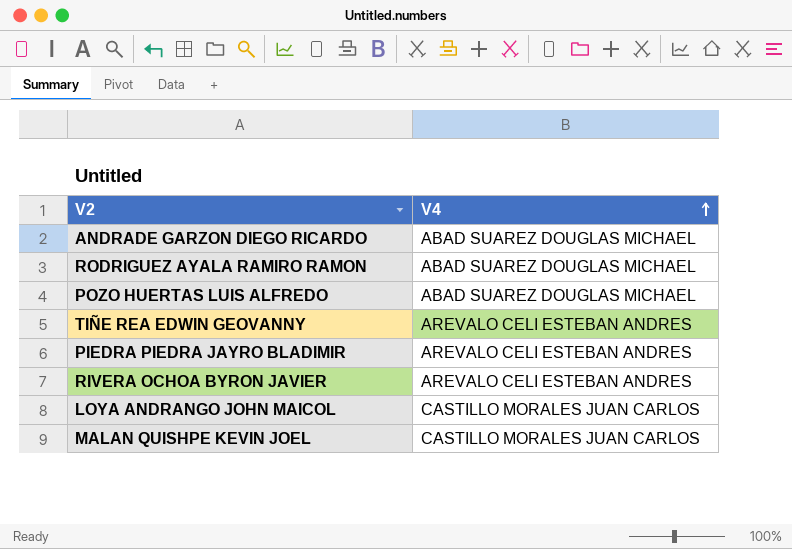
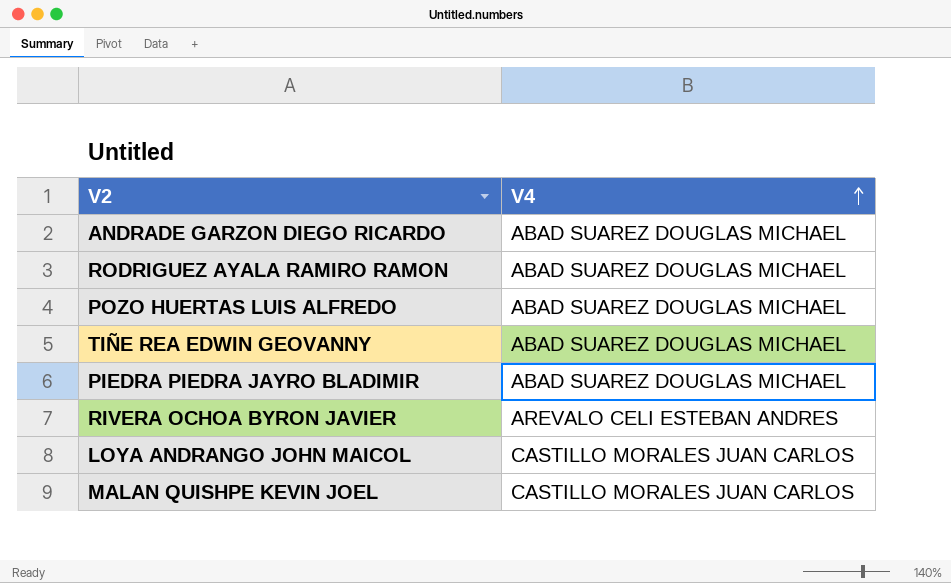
TIÑE REA EDWIN GEOVANNY | V4: AREVALO CELI ESTEBAN ANDRES -> ABAD SUAREZ DOUGLAS MICHAEL
PIEDRA PIEDRA JAYRO BLADIMIR | V4: AREVALO CELI ESTEBAN ANDRES -> ABAD SUAREZ DOUGLAS MICHAEL

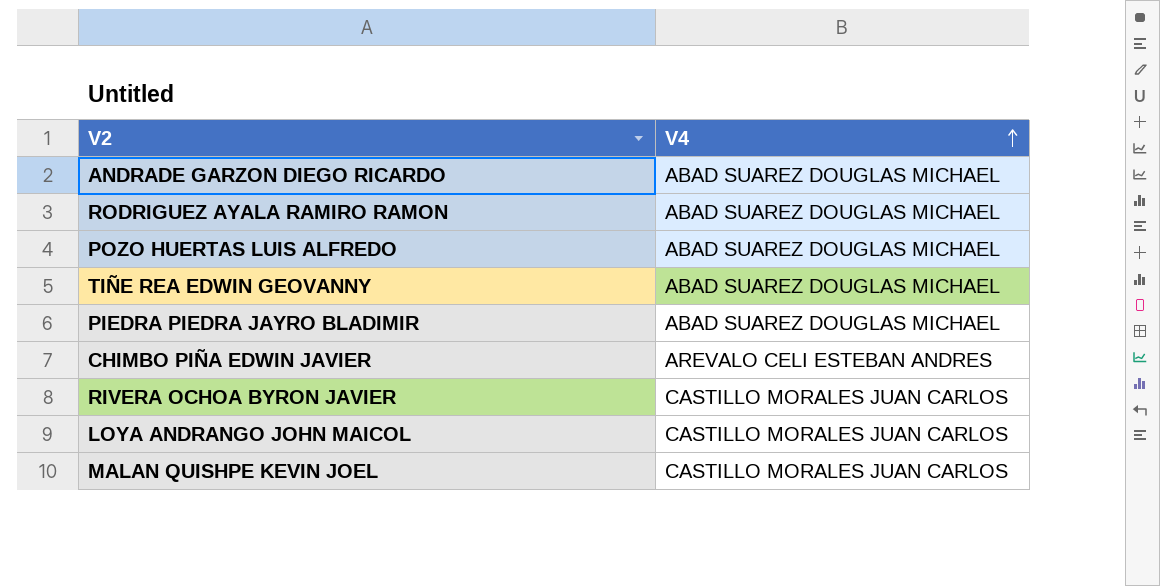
row CHIMBO PIÑA EDWIN JAVIER: none -> AREVALO CELI ESTEBAN ANDRES
RIVERA OCHOA BYRON JAVIER | V4: AREVALO CELI ESTEBAN ANDRES -> CASTILLO MORALES JUAN CARLOS

